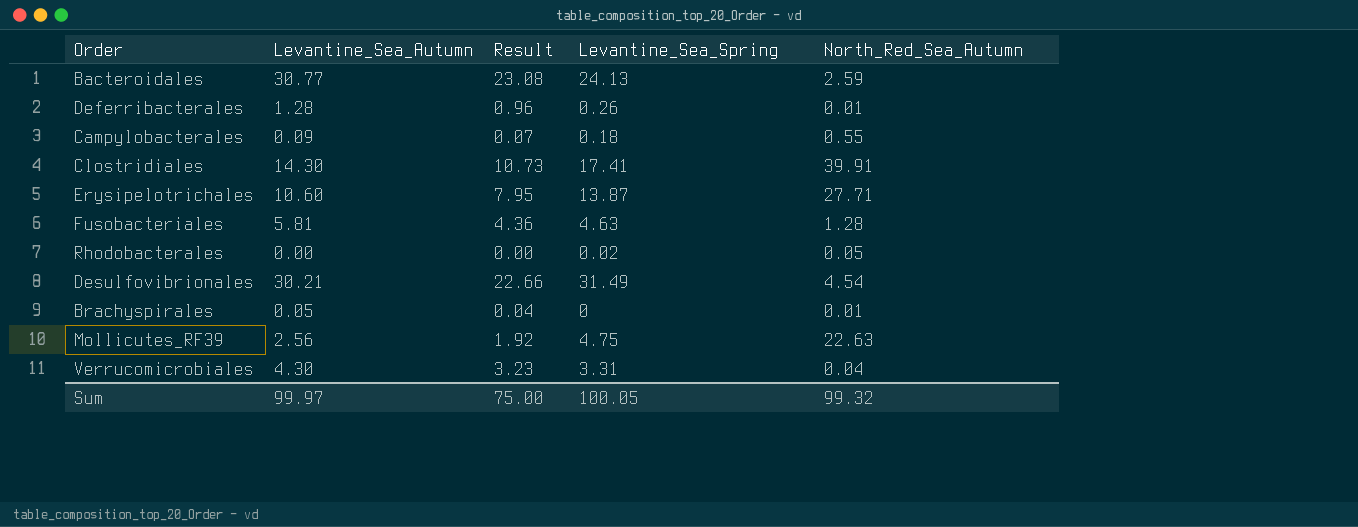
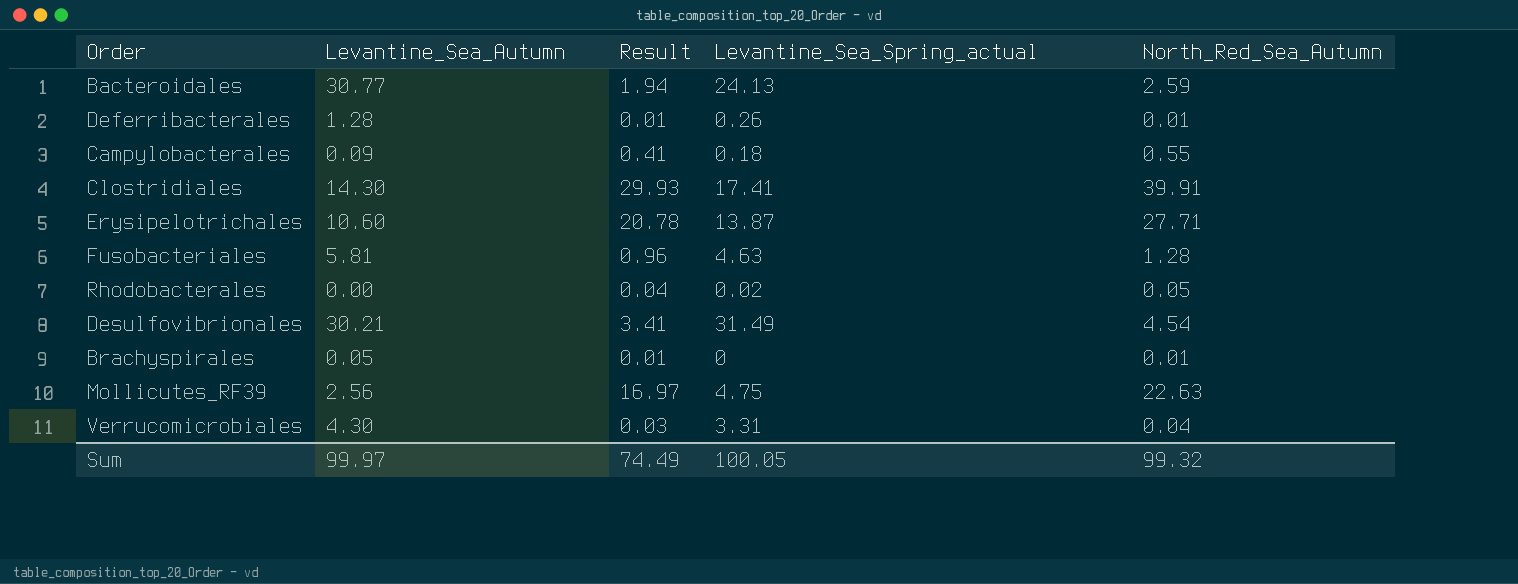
column Result | formula: [Levantine_Sea_Autumn] * 0.75 -> [North_Red_Sea_Autumn] * 0.75
column name: Levantine_Sea_Spring -> Levantine_Sea_Spring_actual
Sum | Result: 75.00 -> 74.49

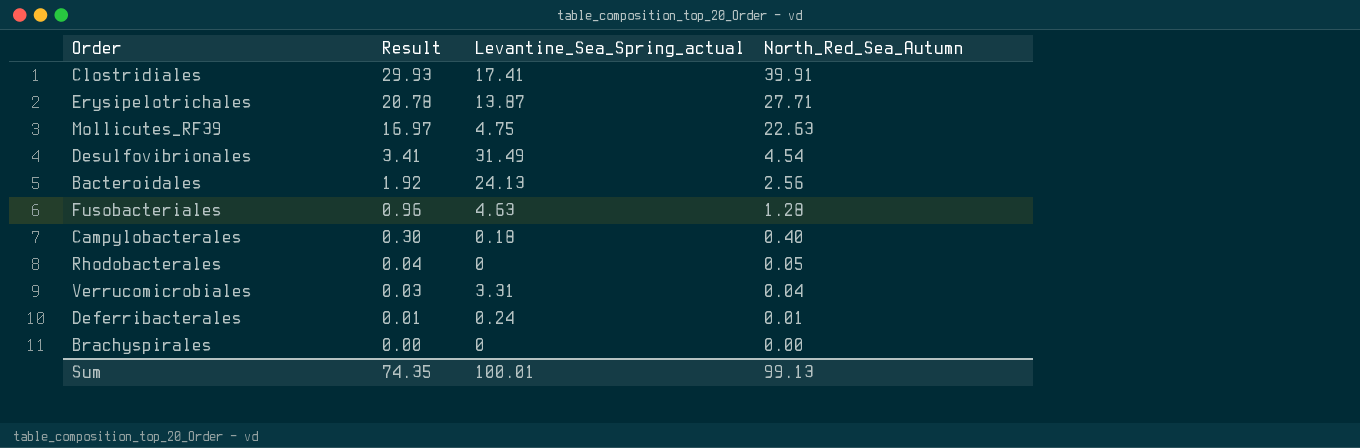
row order: none -> Result descending
column Levantine_Sea_Autumn | position: 2 -> none
Bacteroidales | Result: 1.94 -> 1.92
Bacteroidales | North_Red_Sea_Autumn: 2.59 -> 2.56
Campylobacterales | Result: 0.41 -> 0.30
Campylobacterales | North_Red_Sea_Autumn: 0.55 -> 0.40
Rhodobacterales | Levantine_Sea_Spring_actual: 0.02 -> 0
Deferribacterales | Levantine_Sea_Spring_actual: 0.26 -> 0.24
Brachyspirales | Result: 0.01 -> 0.00
Brachyspirales | North_Red_Sea_Autumn: 0.01 -> 0.00
Sum | Result: 74.49 -> 74.35
Sum | Levantine_Sea_Spring_actual: 100.05 -> 100.01
Sum | North_Red_Sea_Autumn: 99.32 -> 99.13

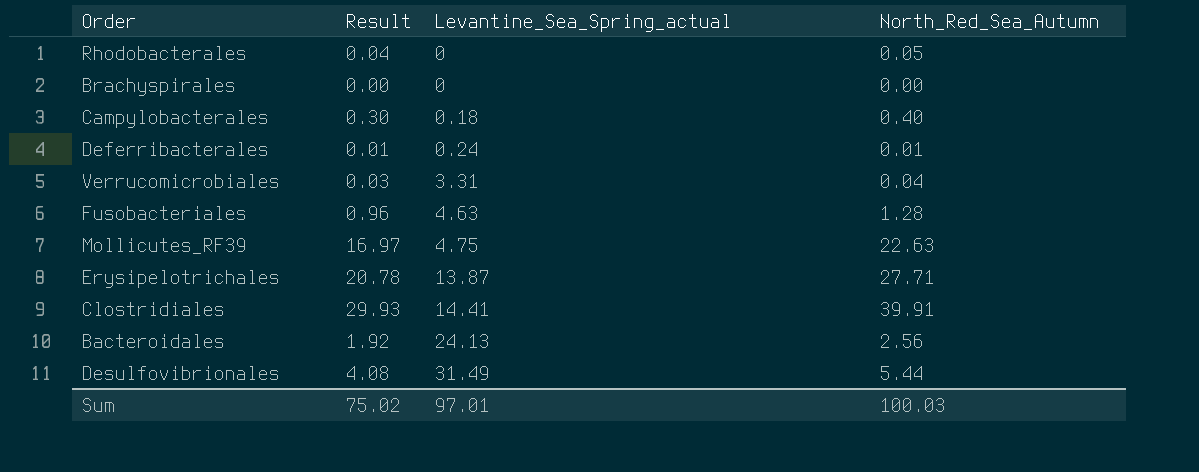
row order: Result descending -> Levantine_Sea_Spring_actual ascending
Clostridiales | Levantine_Sea_Spring_actual: 17.41 -> 14.41
Desulfovibrionales | Result: 3.41 -> 4.08
Desulfovibrionales | North_Red_Sea_Autumn: 4.54 -> 5.44
Sum | Result: 74.35 -> 75.02
Sum | Levantine_Sea_Spring_actual: 100.01 -> 97.01
Sum | North_Red_Sea_Autumn: 99.13 -> 100.03

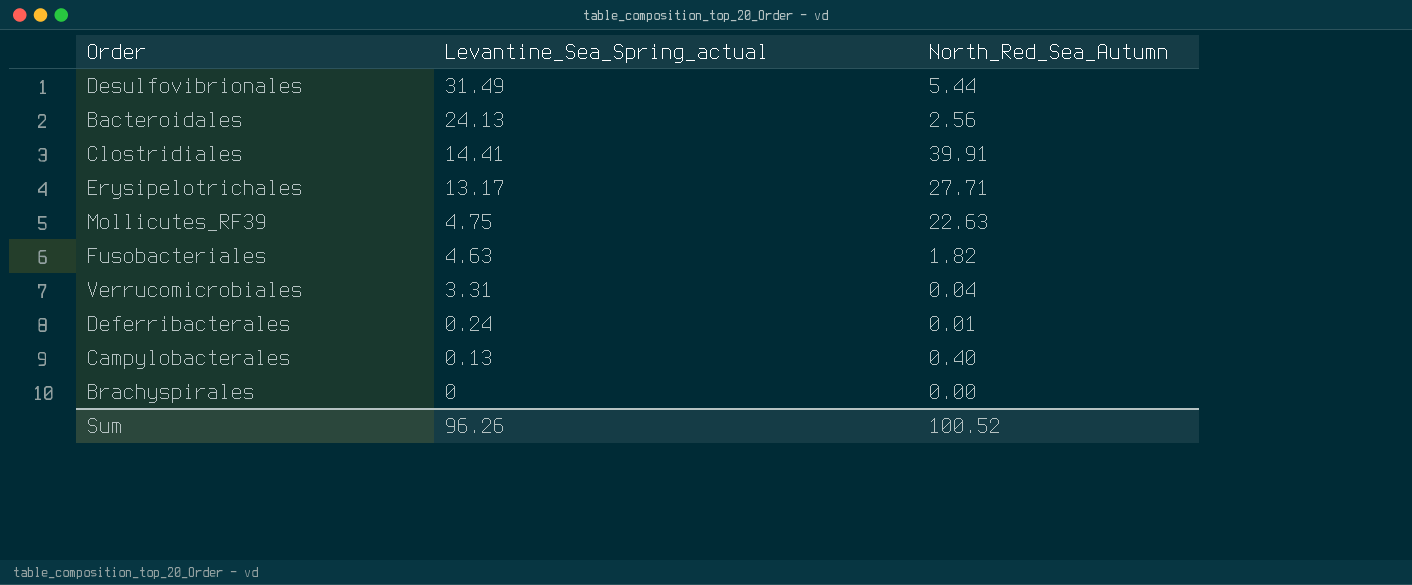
row order: Levantine_Sea_Spring_actual ascending -> Levantine_Sea_Spring_actual descending
column Result | formula: [North_Red_Sea_Autumn] * 0.75 -> none
row Rhodobacterales: 0.04 | 0 | 0.05 -> none
Erysipelotrichales | Levantine_Sea_Spring_actual: 13.87 -> 13.17
Fusobacteriales | North_Red_Sea_Autumn: 1.28 -> 1.82
Campylobacterales | Levantine_Sea_Spring_actual: 0.18 -> 0.13
Sum | Levantine_Sea_Spring_actual: 97.01 -> 96.26
Sum | North_Red_Sea_Autumn: 100.03 -> 100.52

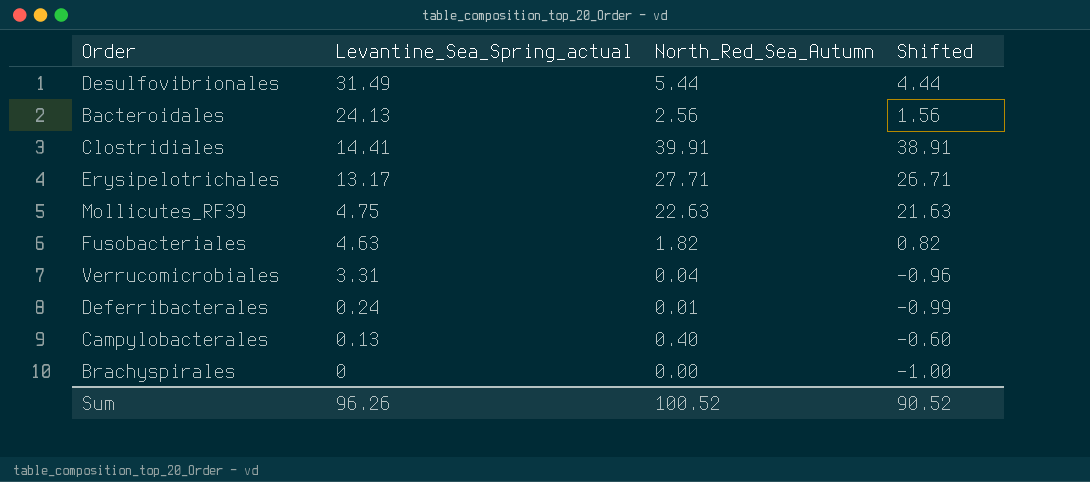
column Shifted | formula: none -> [North_Red_Sea_Autumn] - 1

